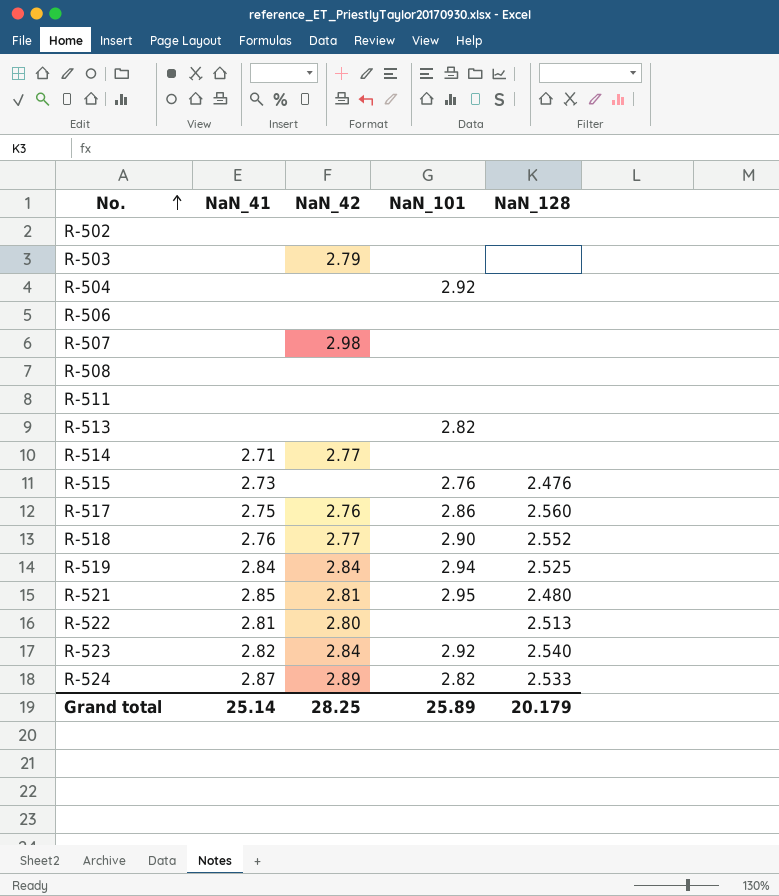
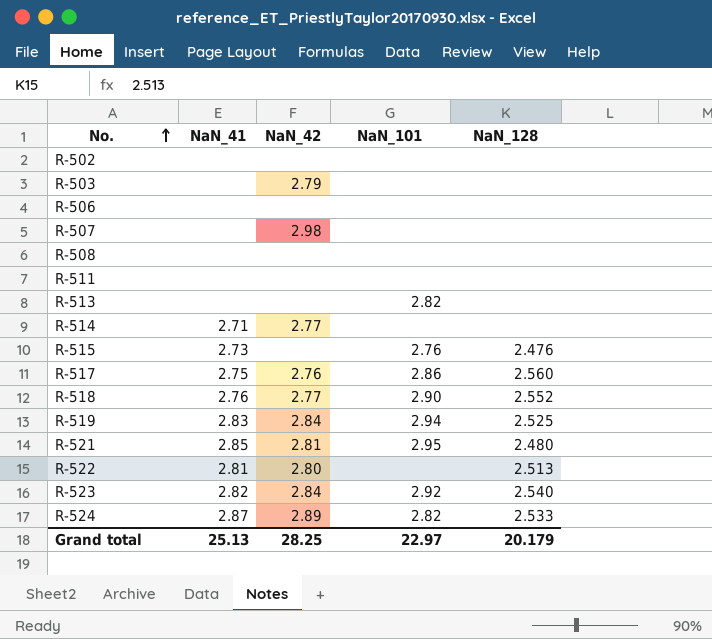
row R-504: none | none | 2.92 | none -> none
R-519 | NaN_41: 2.84 -> 2.83
Grand total | NaN_41: 25.14 -> 25.13
Grand total | NaN_101: 25.89 -> 22.97

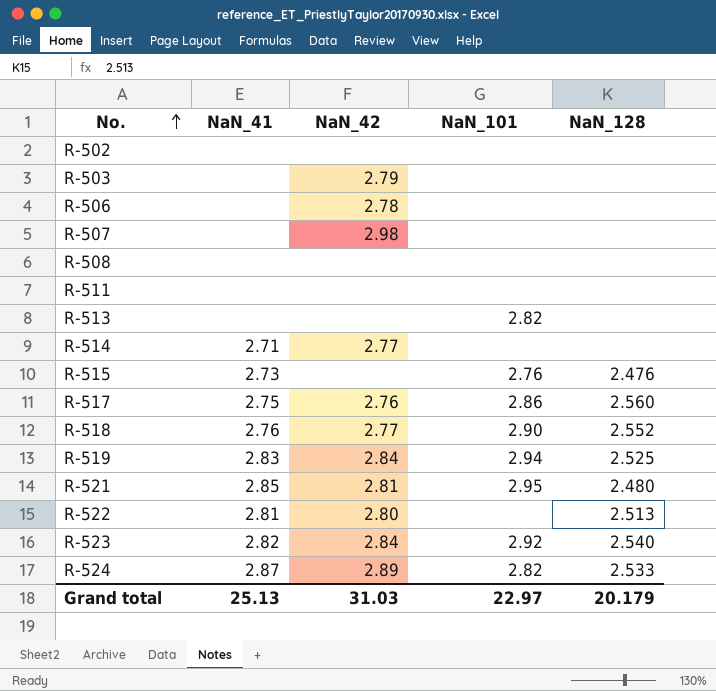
R-506 | NaN_42: none -> 2.78
Grand total | NaN_42: 28.25 -> 31.03

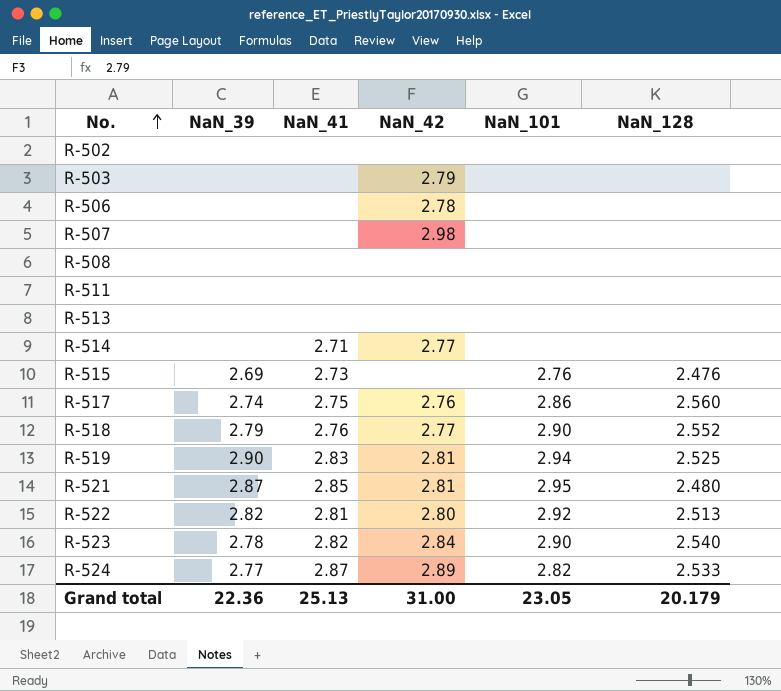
column NaN_39 | position: none -> 2
R-513 | NaN_101: 2.82 -> none
R-519 | NaN_42: 2.84 -> 2.81
R-522 | NaN_101: none -> 2.92
R-523 | NaN_101: 2.92 -> 2.90
Grand total | NaN_42: 31.03 -> 31.00
Grand total | NaN_101: 22.97 -> 23.05

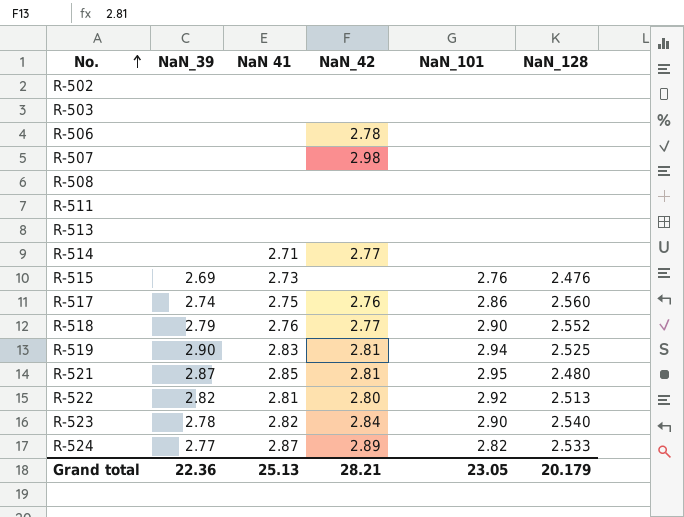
column name: NaN_41 -> NaN 41
R-503 | NaN_42: 2.79 -> none
Grand total | NaN_42: 31.00 -> 28.21

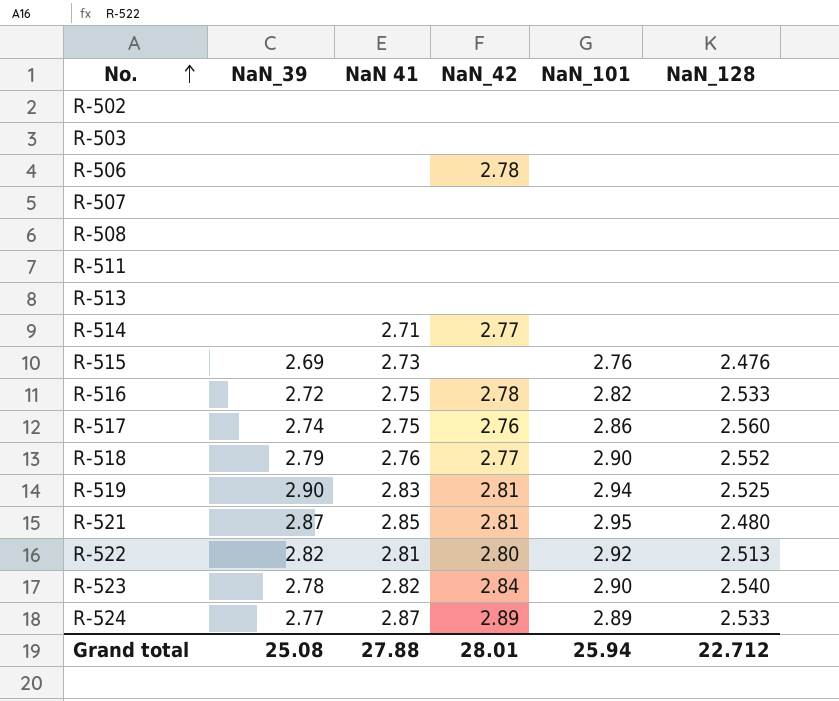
R-507 | NaN_42: 2.98 -> none
row R-516: none -> 2.72 | 2.75 | 2.78 | 2.82 | 2.533
R-524 | NaN_101: 2.82 -> 2.89
Grand total | NaN_39: 22.36 -> 25.08
Grand total | NaN 41: 25.13 -> 27.88
Grand total | NaN_42: 28.21 -> 28.01
Grand total | NaN_101: 23.05 -> 25.94
Grand total | NaN_128: 20.179 -> 22.712

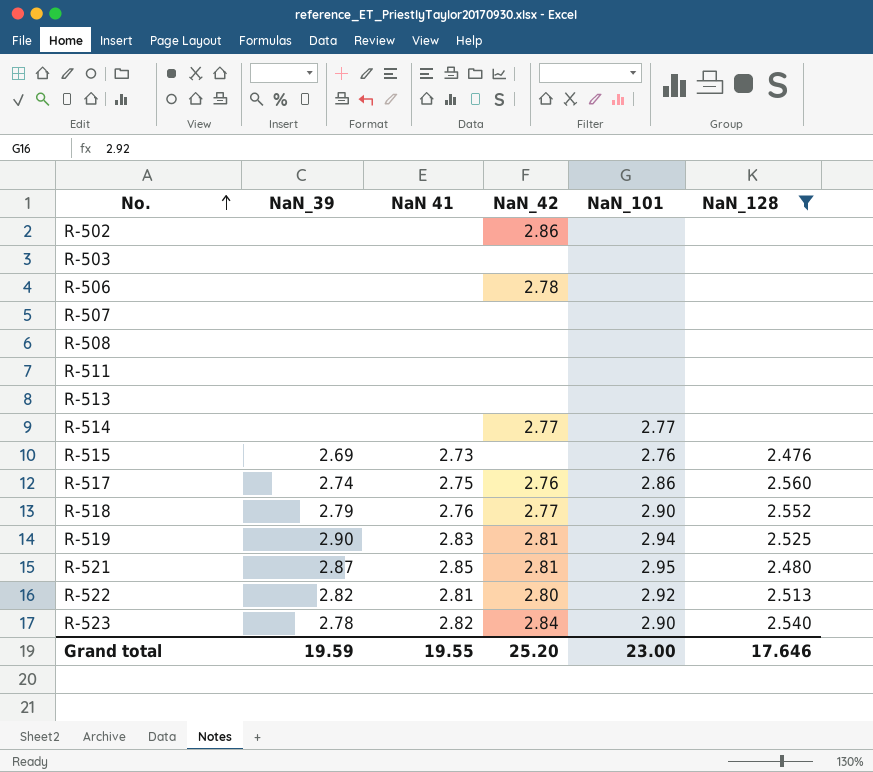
filter: none -> NaN_128 != 2.533
R-502 | NaN_42: none -> 2.86
R-514 | NaN 41: 2.71 -> none
R-514 | NaN_101: none -> 2.77
Grand total | NaN_39: 25.08 -> 19.59
Grand total | NaN 41: 27.88 -> 19.55
Grand total | NaN_42: 28.01 -> 25.20
Grand total | NaN_101: 25.94 -> 23.00
Grand total | NaN_128: 22.712 -> 17.646

